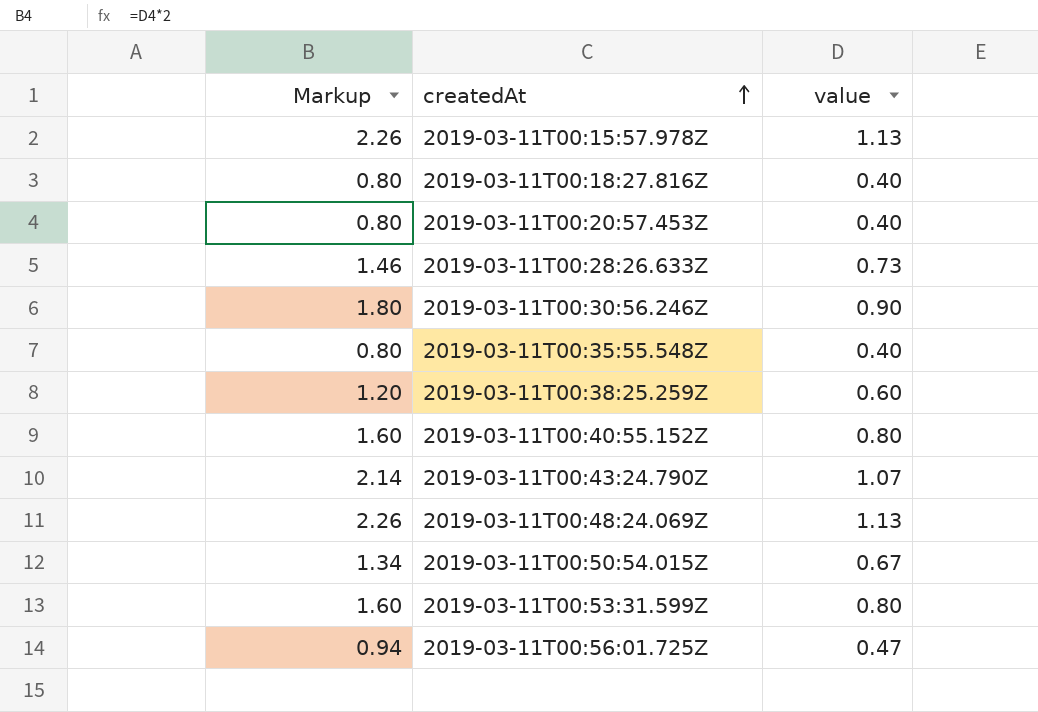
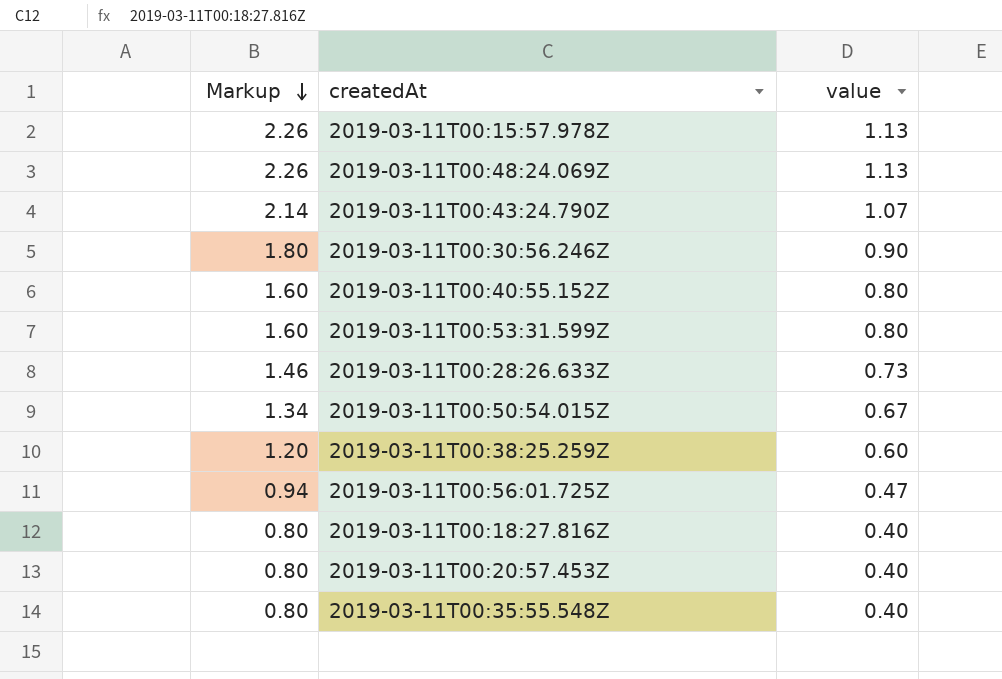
row order: createdAt ascending -> Markup descending

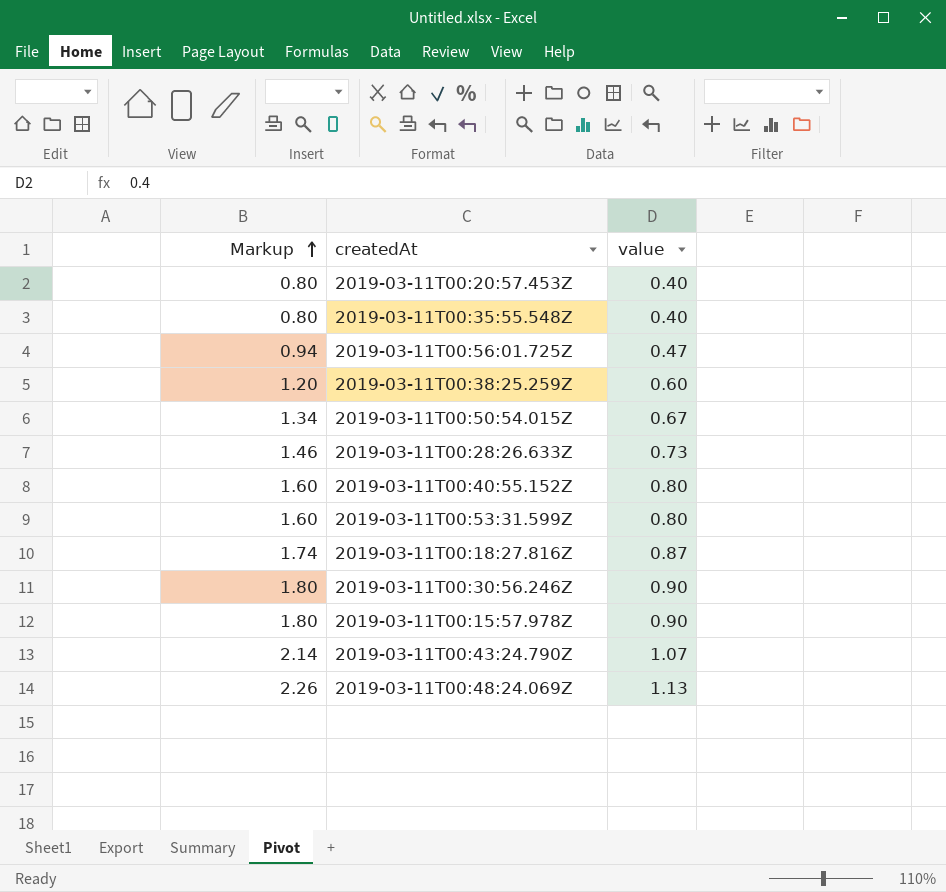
row order: Markup descending -> Markup ascending
2019-03-11T00:18:27.816Z | Markup: 0.80 -> 1.74
2019-03-11T00:18:27.816Z | value: 0.40 -> 0.87
2019-03-11T00:15:57.978Z | Markup: 2.26 -> 1.80
2019-03-11T00:15:57.978Z | value: 1.13 -> 0.90

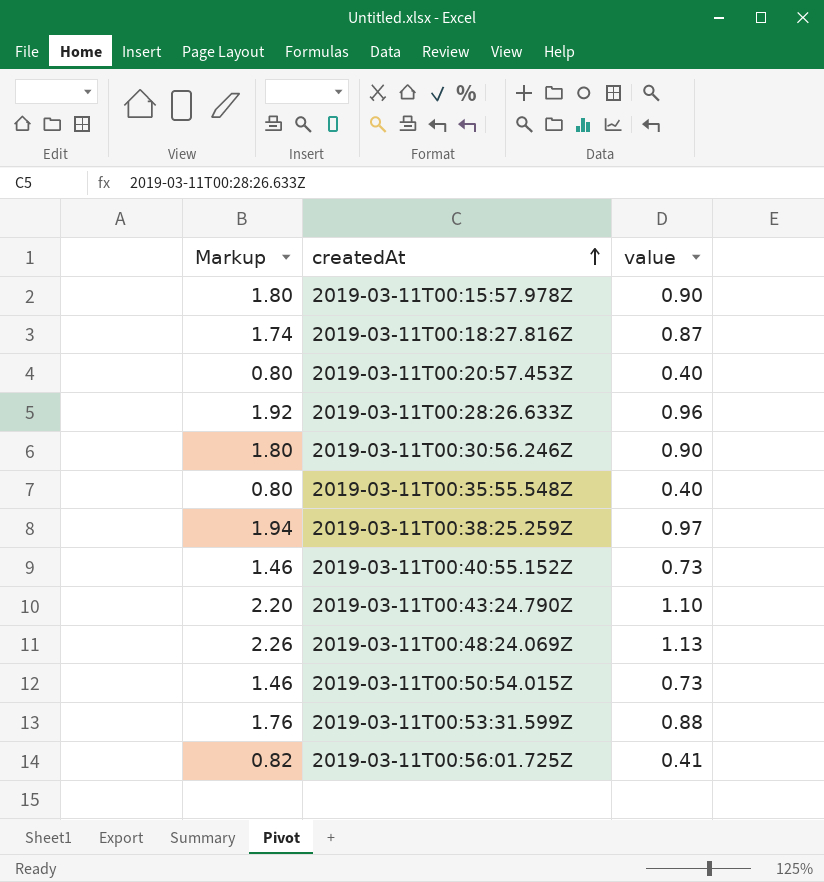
row order: Markup ascending -> createdAt ascending
2019-03-11T00:28:26.633Z | Markup: 1.46 -> 1.92
2019-03-11T00:28:26.633Z | value: 0.73 -> 0.96
2019-03-11T00:38:25.259Z | Markup: 1.20 -> 1.94
2019-03-11T00:38:25.259Z | value: 0.60 -> 0.97
2019-03-11T00:40:55.152Z | Markup: 1.60 -> 1.46
2019-03-11T00:40:55.152Z | value: 0.80 -> 0.73
2019-03-11T00:43:24.790Z | Markup: 2.14 -> 2.20
2019-03-11T00:43:24.790Z | value: 1.07 -> 1.10
2019-03-11T00:50:54.015Z | Markup: 1.34 -> 1.46
2019-03-11T00:50:54.015Z | value: 0.67 -> 0.73
2019-03-11T00:53:31.599Z | Markup: 1.60 -> 1.76
2019-03-11T00:53:31.599Z | value: 0.80 -> 0.88
2019-03-11T00:56:01.725Z | Markup: 0.94 -> 0.82
2019-03-11T00:56:01.725Z | value: 0.47 -> 0.41

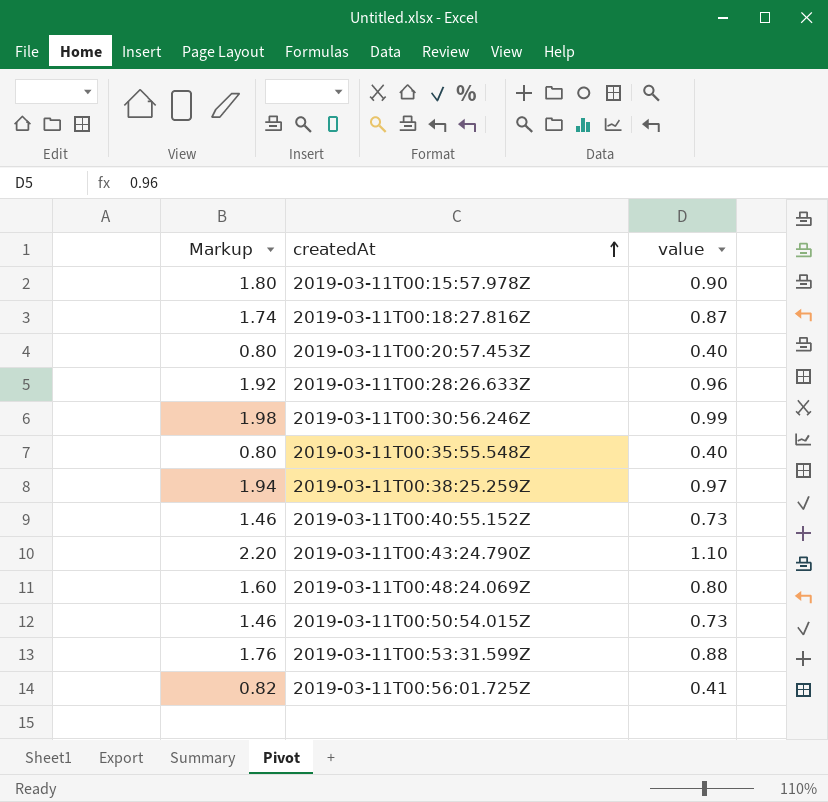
2019-03-11T00:30:56.246Z | Markup: 1.80 -> 1.98
2019-03-11T00:30:56.246Z | value: 0.90 -> 0.99
2019-03-11T00:48:24.069Z | Markup: 2.26 -> 1.60
2019-03-11T00:48:24.069Z | value: 1.13 -> 0.80

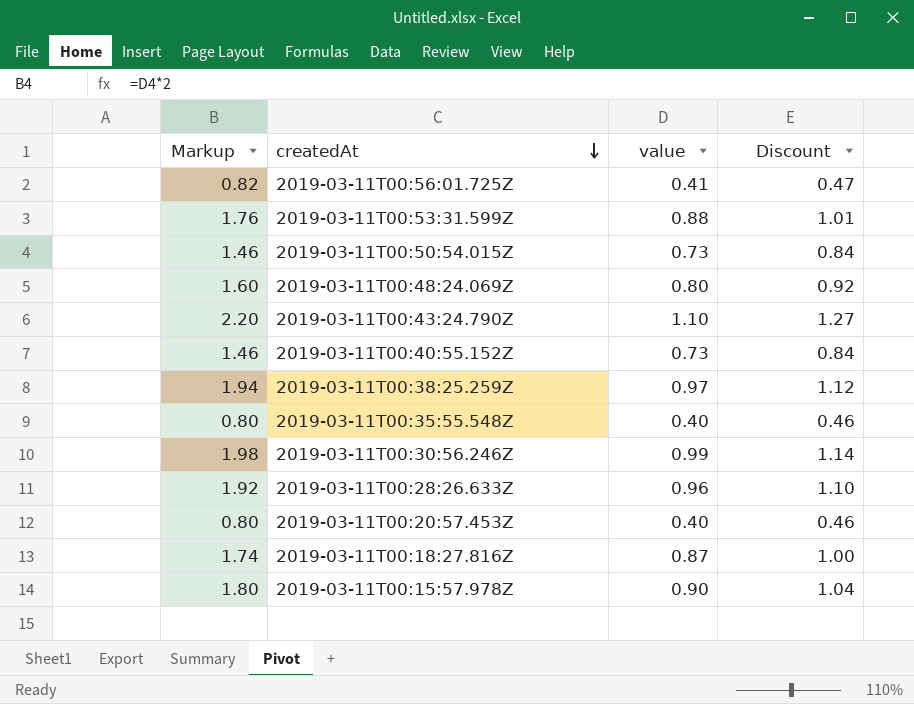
row order: createdAt ascending -> createdAt descending
column Discount | formula: none -> [value] * 1.15

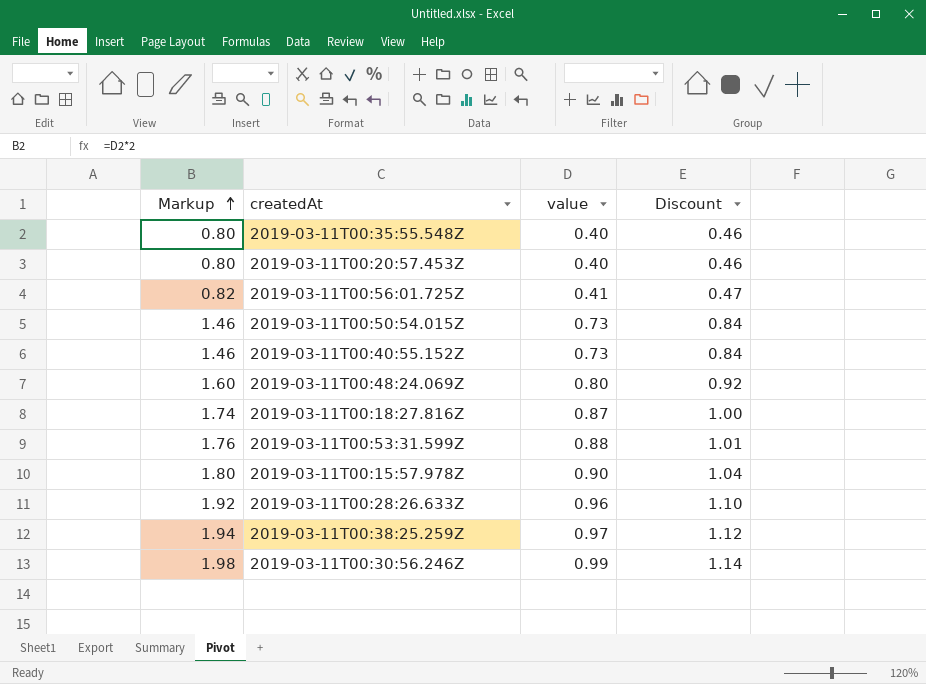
row order: createdAt descending -> Markup ascending
row 2019-03-11T00:43:24.790Z: 2.20 | 1.10 | 1.27 -> none

